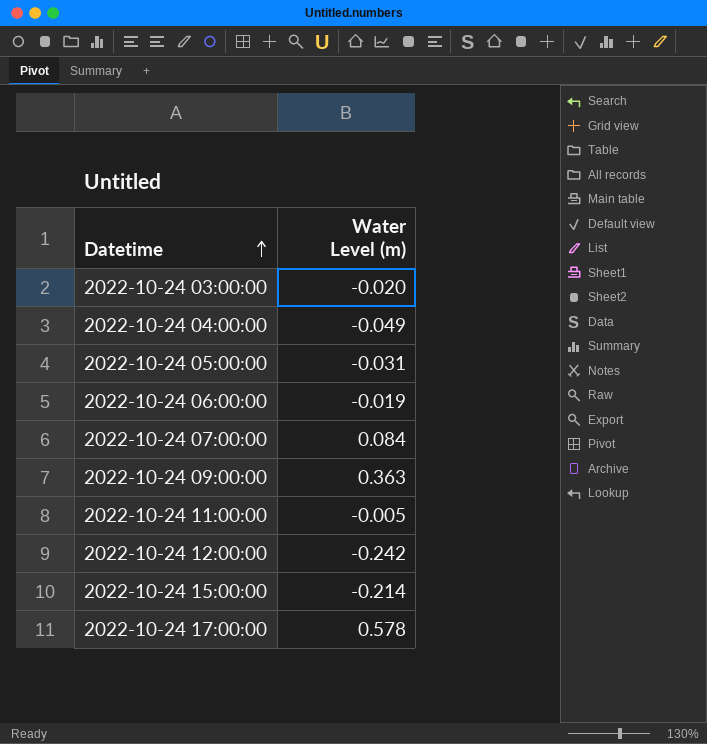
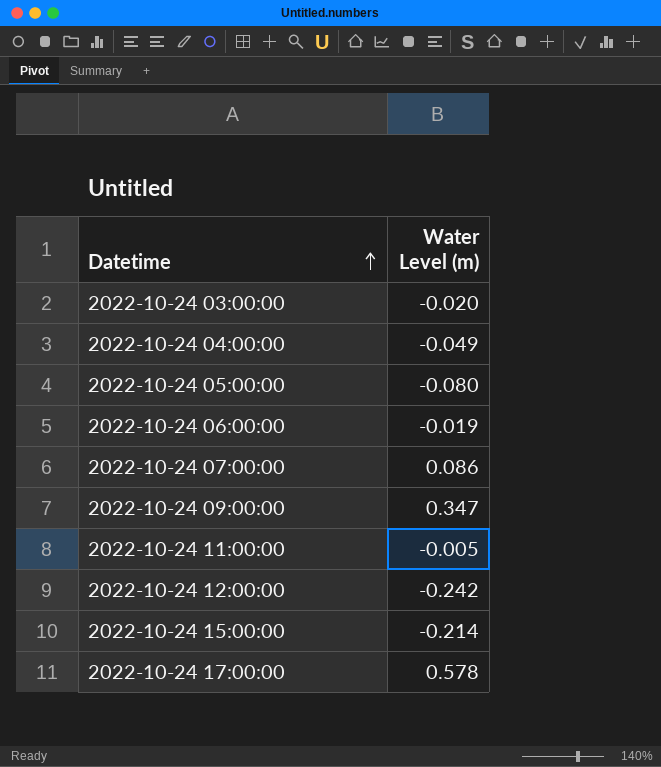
2022-10-24 05:00:00 | Water Level (m): -0.031 -> -0.080
2022-10-24 07:00:00 | Water Level (m): 0.084 -> 0.086
2022-10-24 09:00:00 | Water Level (m): 0.363 -> 0.347

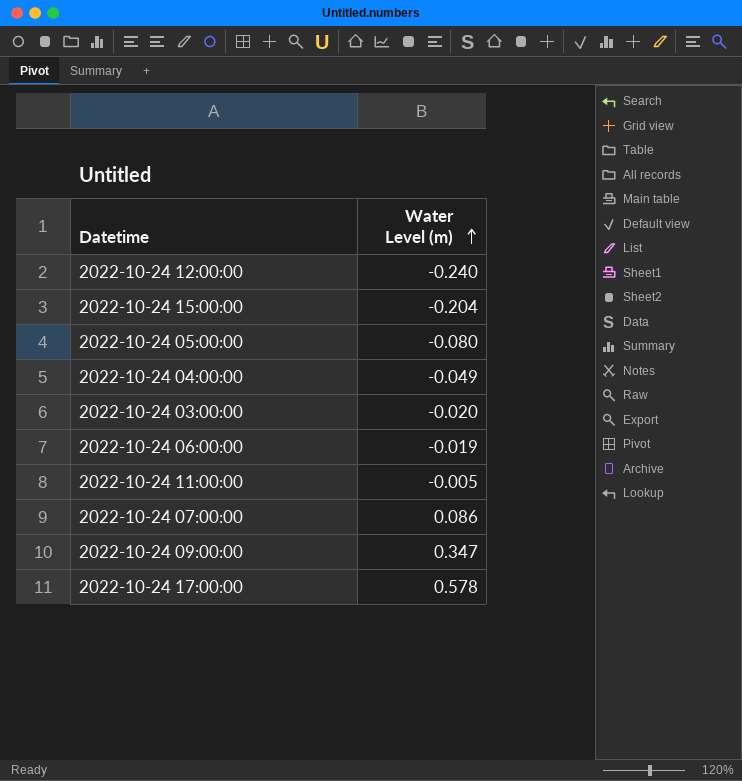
row order: Datetime ascending -> Water Level (m) ascending
2022-10-24 12:00:00 | Water Level (m): -0.242 -> -0.240
2022-10-24 15:00:00 | Water Level (m): -0.214 -> -0.204

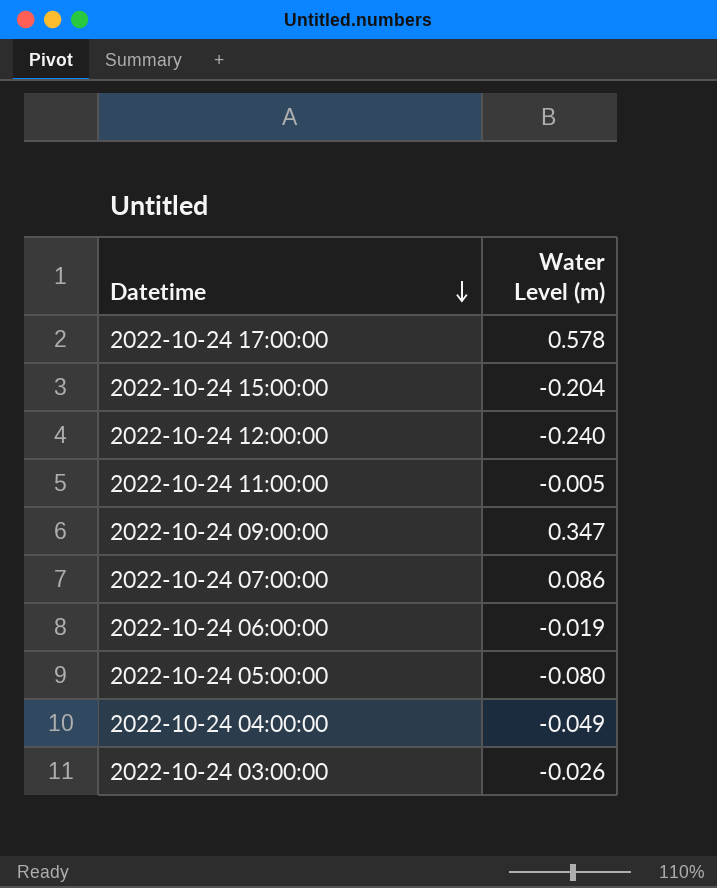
row order: Water Level (m) ascending -> Datetime descending
2022-10-24 03:00:00 | Water Level (m): -0.020 -> -0.026

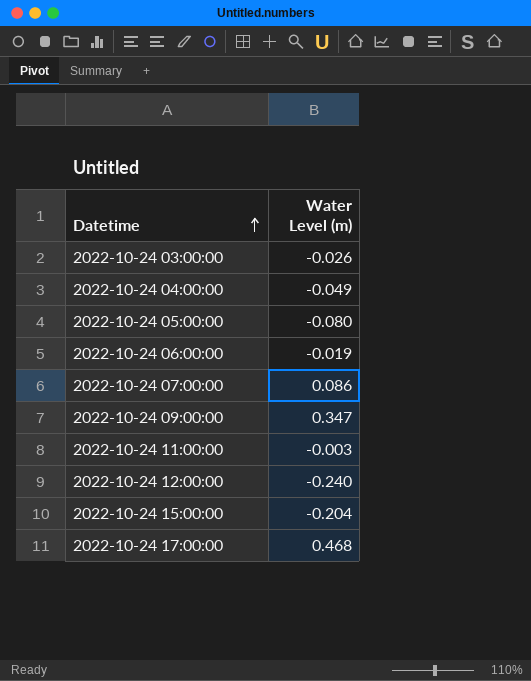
row order: Datetime descending -> Datetime ascending
2022-10-24 11:00:00 | Water Level (m): -0.005 -> -0.003
2022-10-24 17:00:00 | Water Level (m): 0.578 -> 0.468

